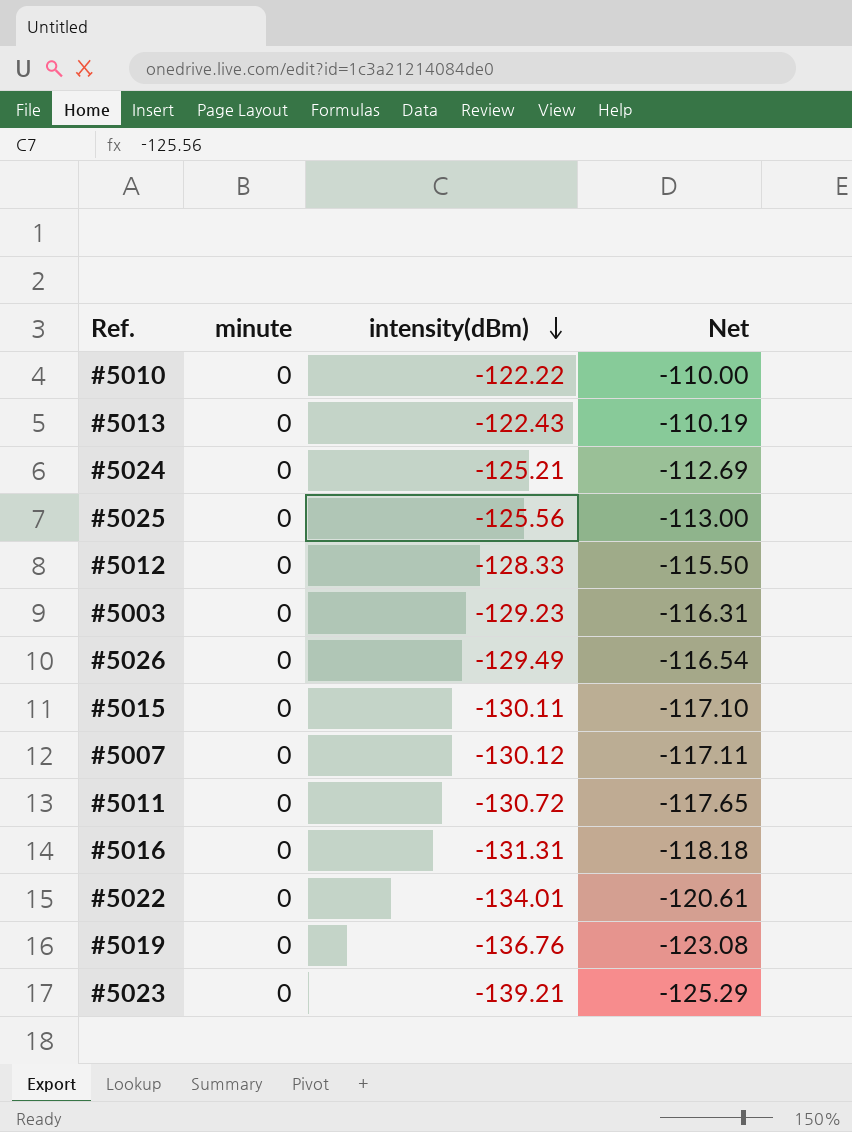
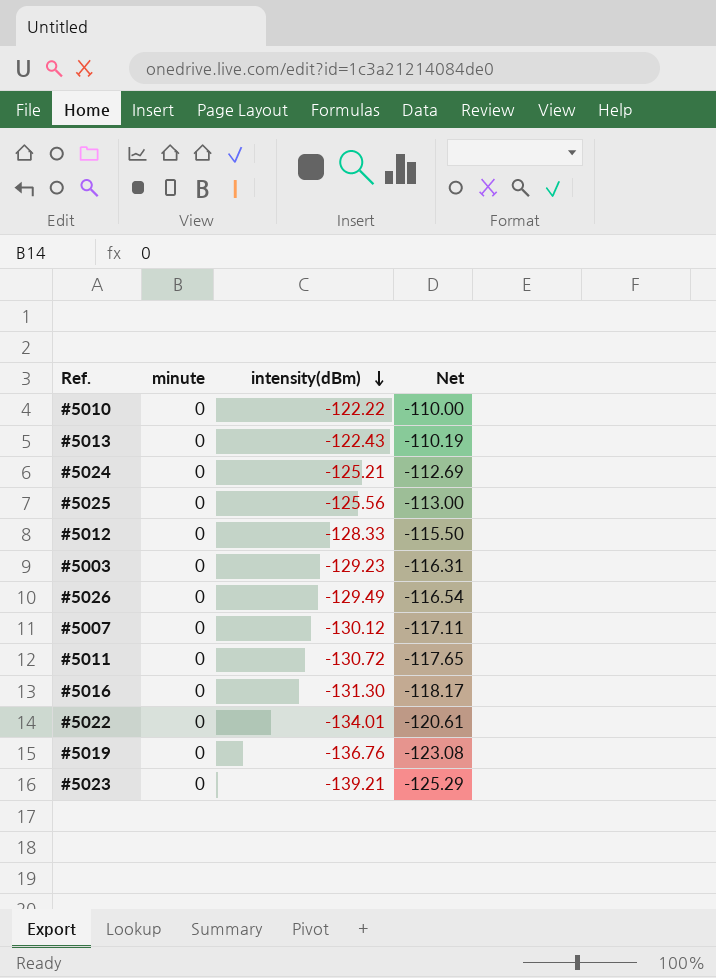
row #5015: 0 | -130.11 | -117.10 -> none
#5016 | intensity(dBm): -131.31 -> -131.30
#5016 | Net: -118.18 -> -118.17

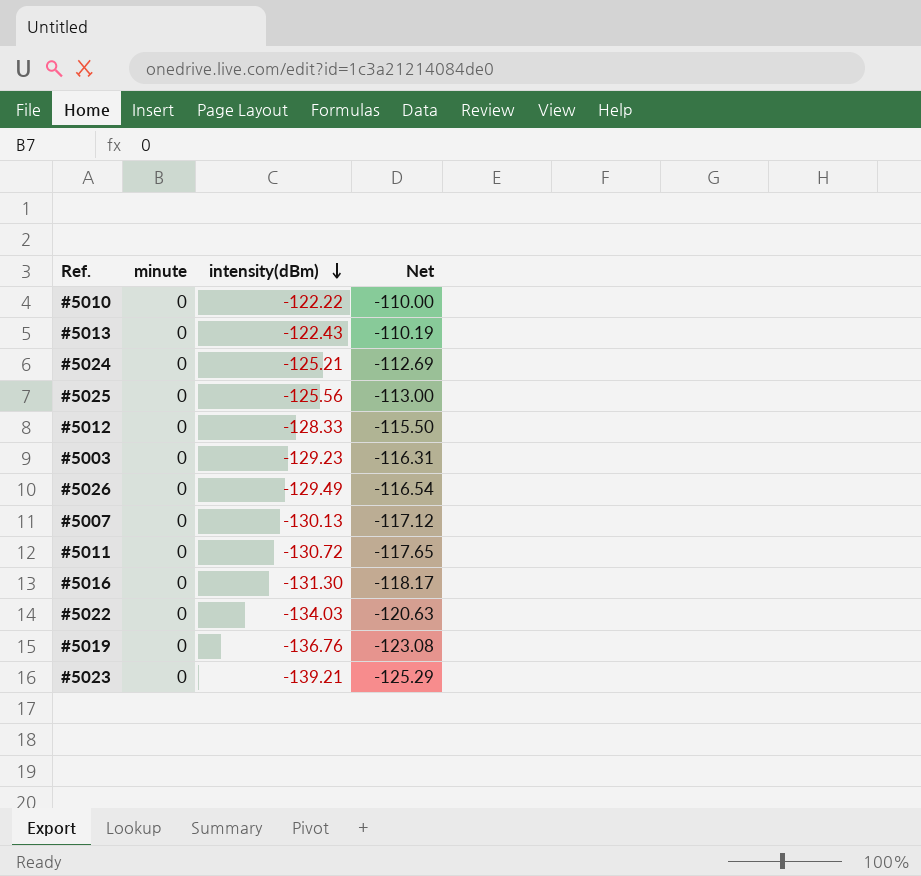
#5007 | intensity(dBm): -130.12 -> -130.13
#5007 | Net: -117.11 -> -117.12
#5022 | intensity(dBm): -134.01 -> -134.03
#5022 | Net: -120.61 -> -120.63

